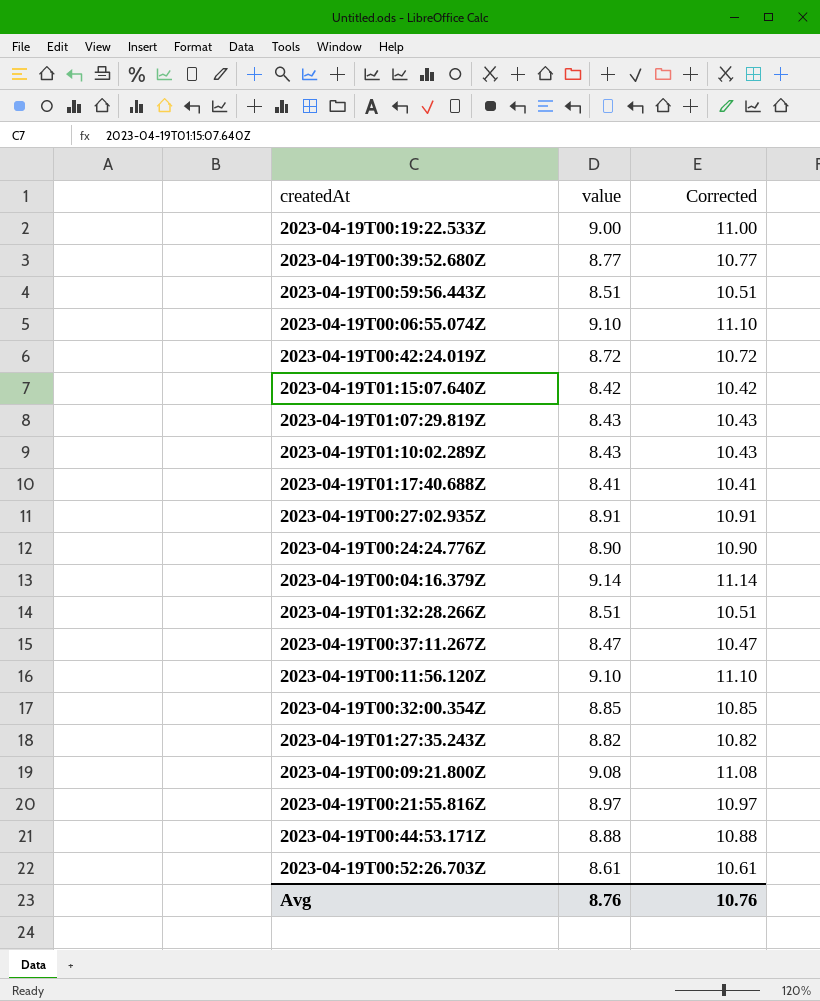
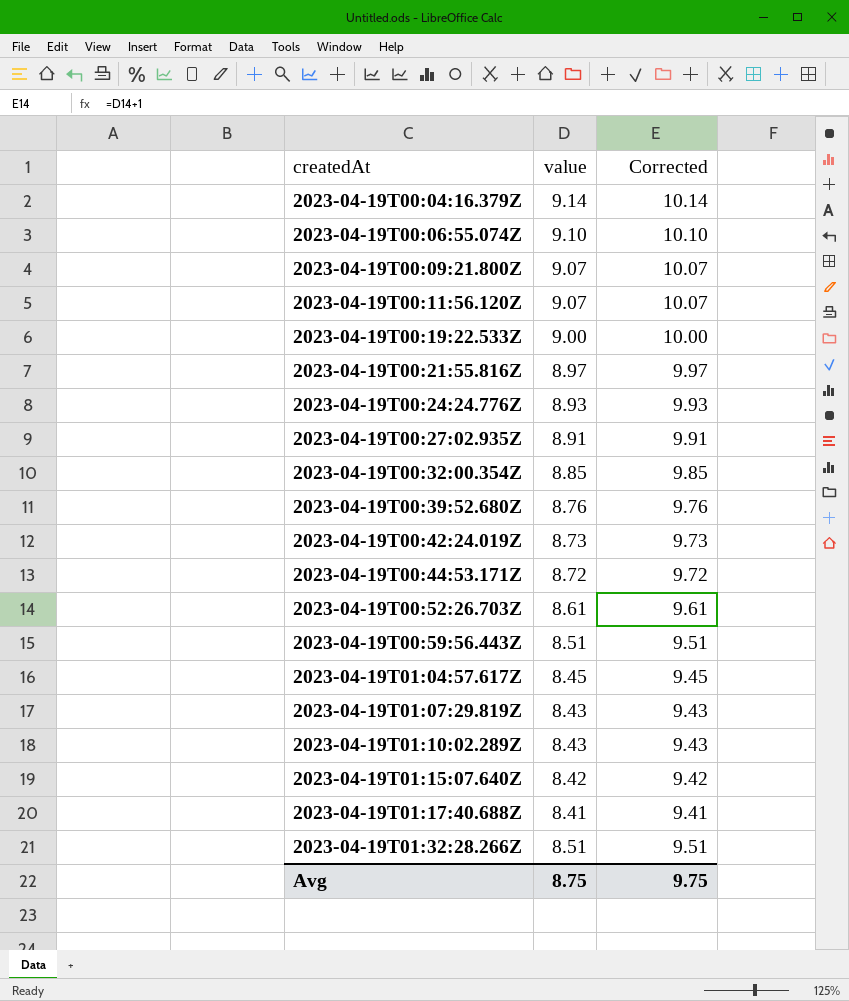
row order: none -> createdAt ascending
column Corrected | formula: [value] + 2 -> [value] + 1
row 2023-04-19T00:37:11.267Z: 8.47 | 10.47 -> none
row 2023-04-19T01:27:35.243Z: 8.82 | 10.82 -> none
2023-04-19T00:09:21.800Z | value: 9.08 -> 9.07
2023-04-19T00:11:56.120Z | value: 9.10 -> 9.07
2023-04-19T00:24:24.776Z | value: 8.90 -> 8.93
2023-04-19T00:39:52.680Z | value: 8.77 -> 8.76
2023-04-19T00:42:24.019Z | value: 8.72 -> 8.73
2023-04-19T00:44:53.171Z | value: 8.88 -> 8.72
row 2023-04-19T01:04:57.617Z: none -> 8.45 | 9.45
Avg | value: 8.76 -> 8.75
Avg | Corrected: 10.76 -> 9.75

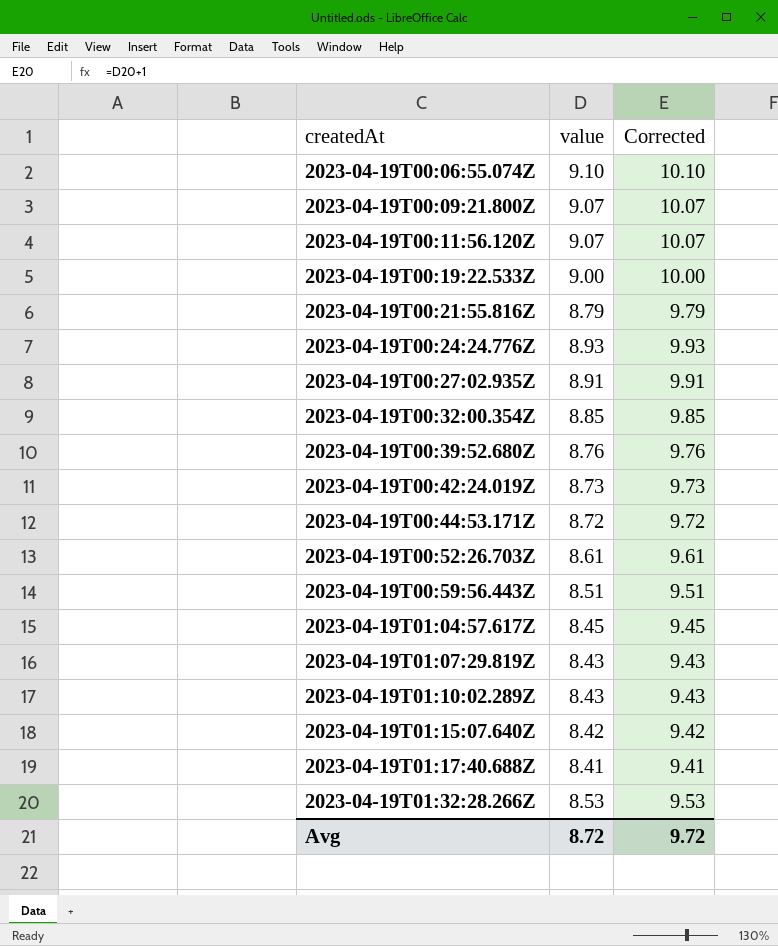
row 2023-04-19T00:04:16.379Z: 9.14 | 10.14 -> none
2023-04-19T00:21:55.816Z | value: 8.97 -> 8.79
2023-04-19T00:21:55.816Z | Corrected: 9.97 -> 9.79
2023-04-19T01:32:28.266Z | value: 8.51 -> 8.53
2023-04-19T01:32:28.266Z | Corrected: 9.51 -> 9.53
Avg | value: 8.75 -> 8.72
Avg | Corrected: 9.75 -> 9.72

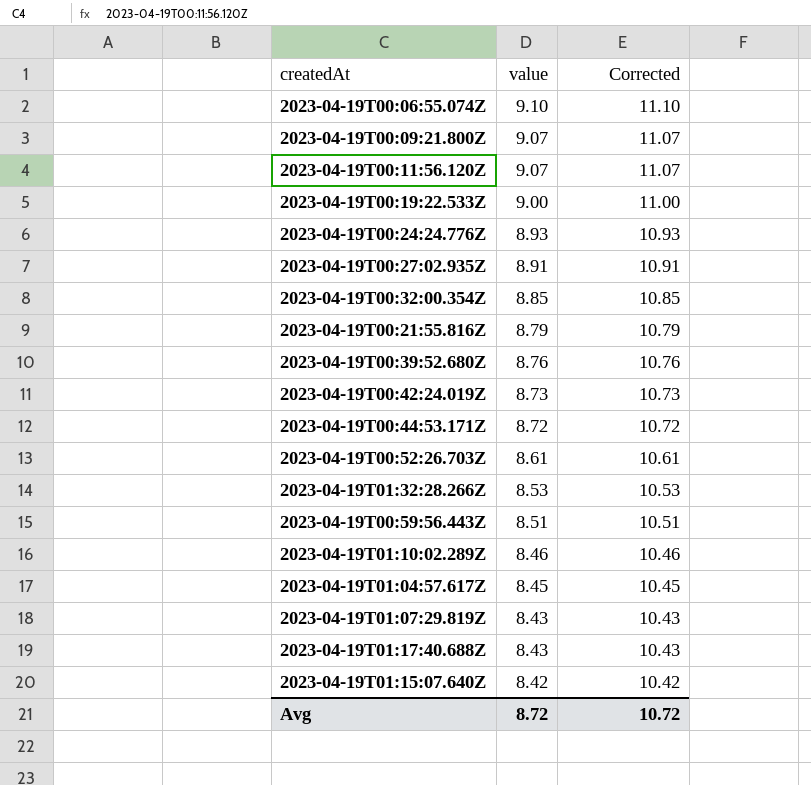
row order: createdAt ascending -> value descending
column Corrected | formula: [value] + 1 -> [value] + 2
2023-04-19T01:10:02.289Z | value: 8.43 -> 8.46
2023-04-19T01:17:40.688Z | value: 8.41 -> 8.43
Avg | Corrected: 9.72 -> 10.72

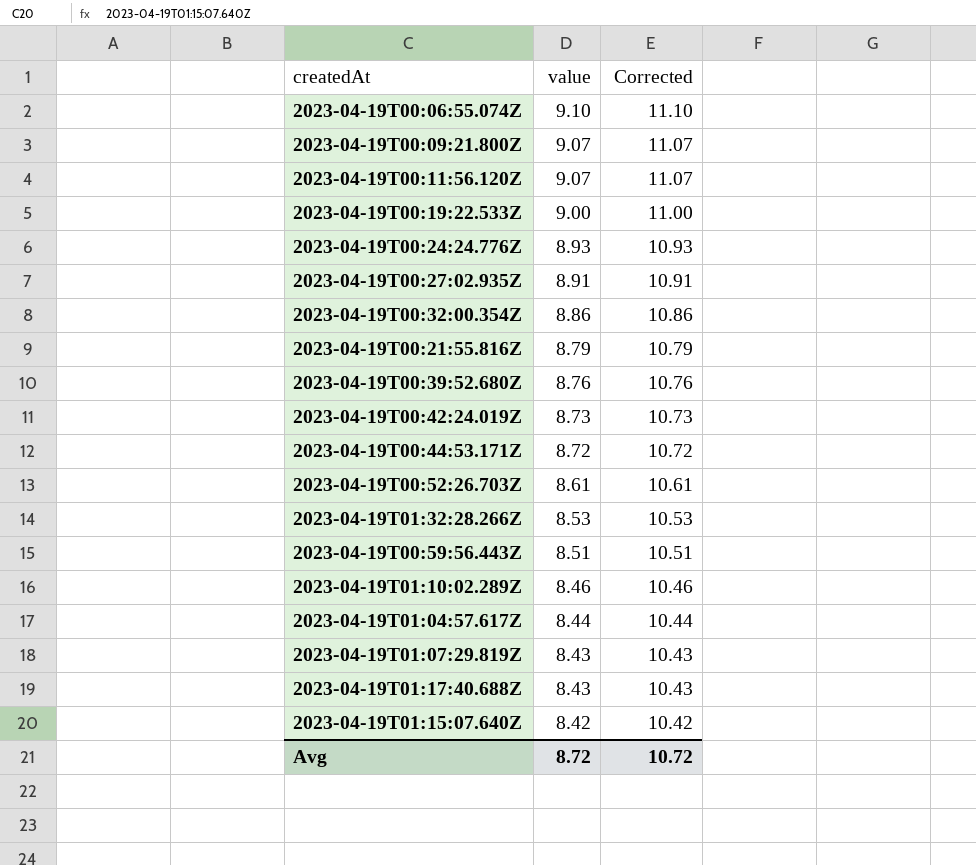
2023-04-19T00:32:00.354Z | value: 8.85 -> 8.86
2023-04-19T00:32:00.354Z | Corrected: 10.85 -> 10.86
2023-04-19T01:04:57.617Z | value: 8.45 -> 8.44
2023-04-19T01:04:57.617Z | Corrected: 10.45 -> 10.44

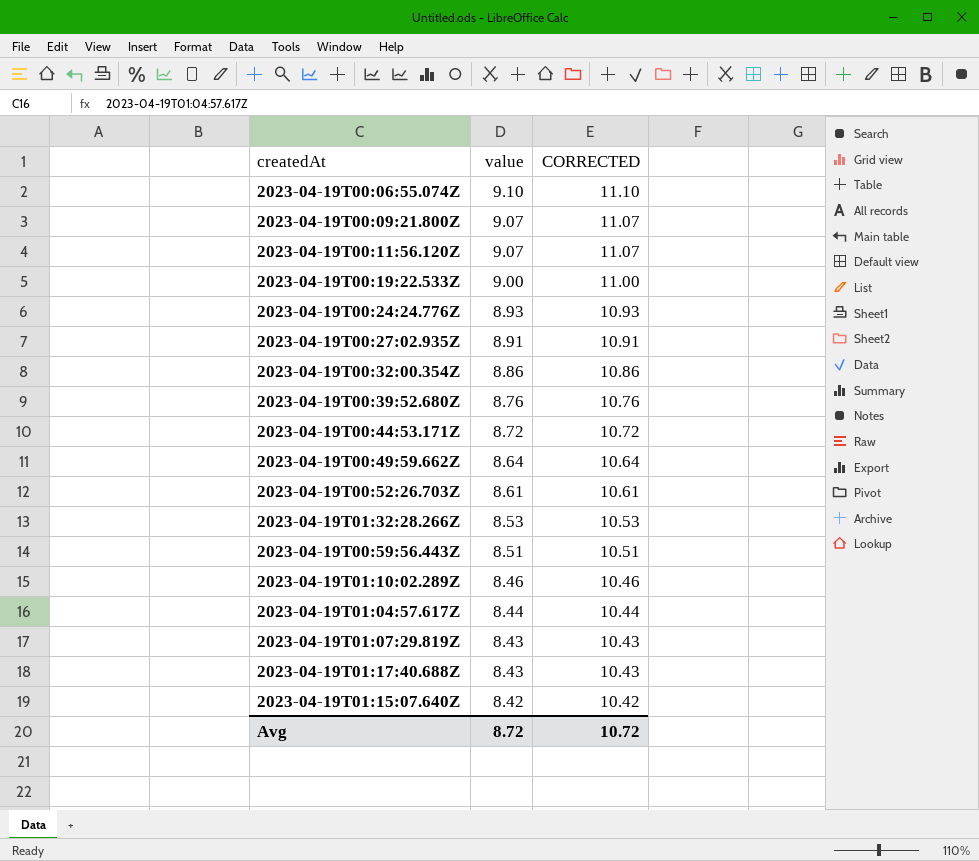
column name: Corrected -> CORRECTED
row 2023-04-19T00:21:55.816Z: 8.79 | 10.79 -> none
row 2023-04-19T00:42:24.019Z: 8.73 | 10.73 -> none
row 2023-04-19T00:49:59.662Z: none -> 8.64 | 10.64

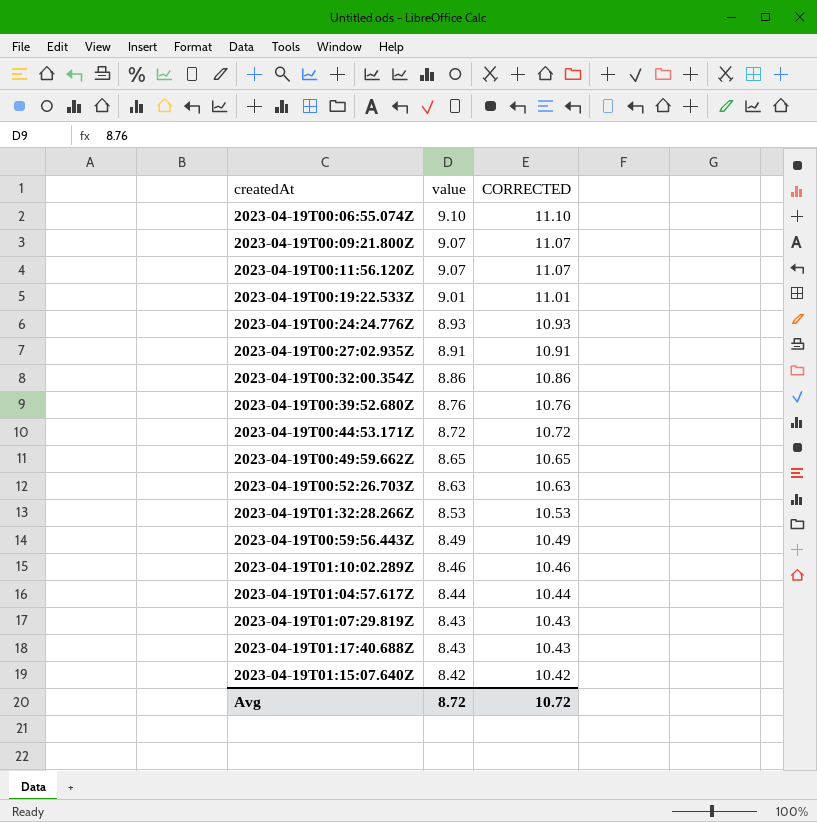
2023-04-19T00:19:22.533Z | value: 9.00 -> 9.01
2023-04-19T00:19:22.533Z | CORRECTED: 11.00 -> 11.01
2023-04-19T00:49:59.662Z | value: 8.64 -> 8.65
2023-04-19T00:49:59.662Z | CORRECTED: 10.64 -> 10.65
2023-04-19T00:52:26.703Z | value: 8.61 -> 8.63
2023-04-19T00:52:26.703Z | CORRECTED: 10.61 -> 10.63
2023-04-19T00:59:56.443Z | value: 8.51 -> 8.49
2023-04-19T00:59:56.443Z | CORRECTED: 10.51 -> 10.49

